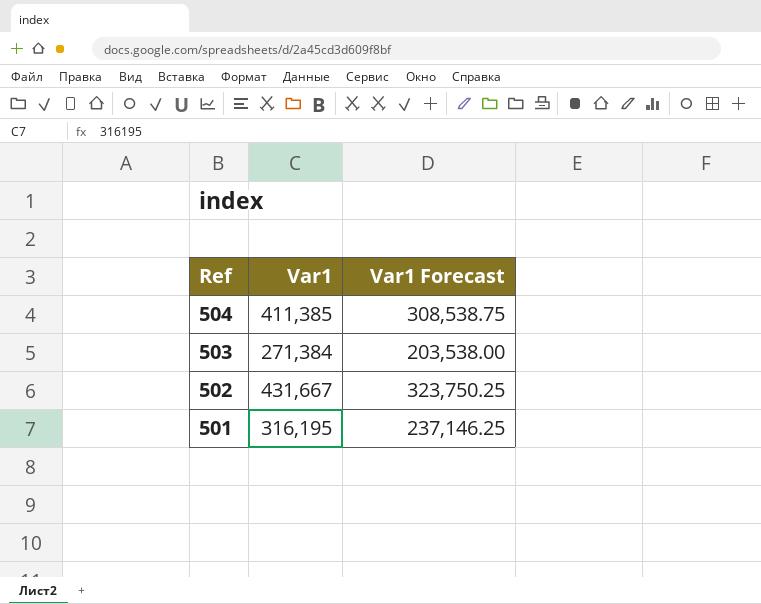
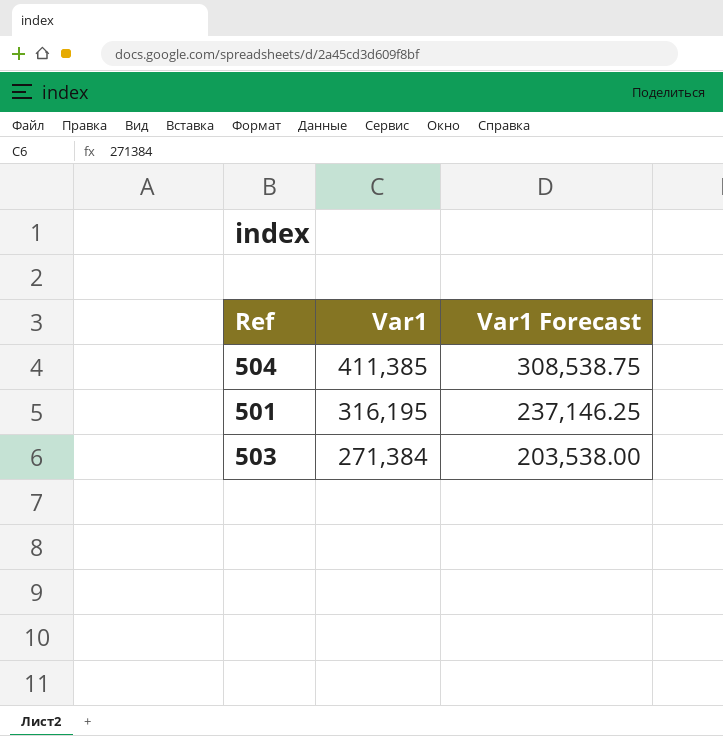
row order: Ref descending -> Var1 descending
row 502: 431,667 | 323,750.25 -> none

